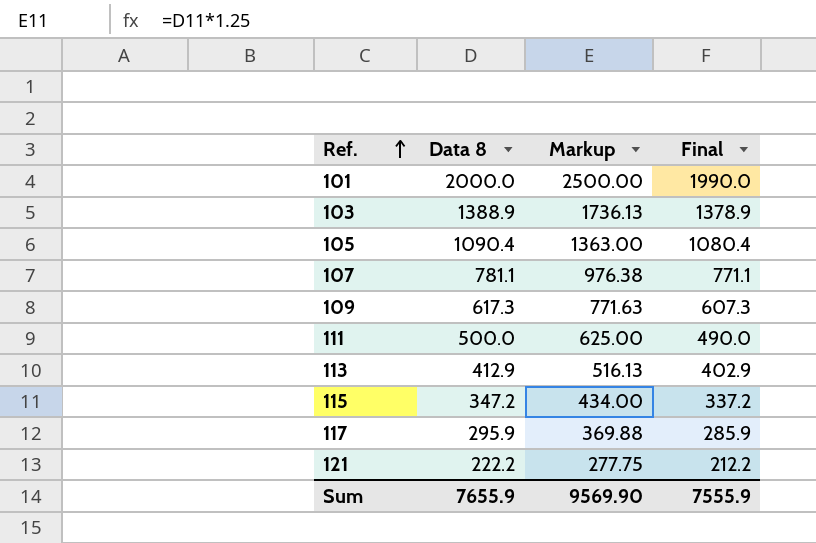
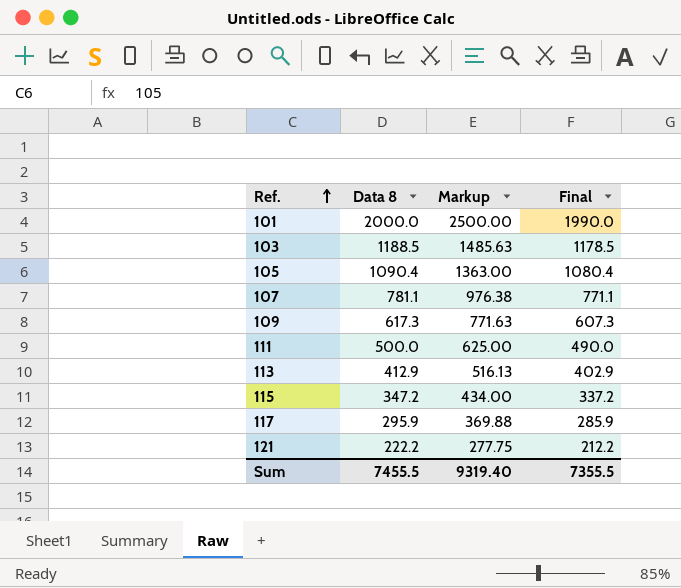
103 | Data 8: 1388.9 -> 1188.5
103 | Markup: 1736.13 -> 1485.63
103 | Final: 1378.9 -> 1178.5
Sum | Data 8: 7655.9 -> 7455.5
Sum | Markup: 9569.90 -> 9319.40
Sum | Final: 7555.9 -> 7355.5

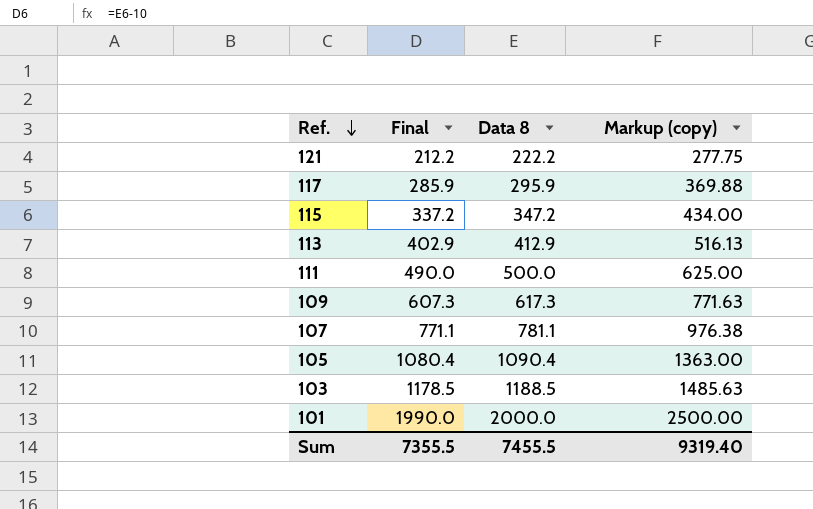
row order: Ref. ascending -> Ref. descending
column Final | position: 4 -> 2
column name: Markup -> Markup (copy)

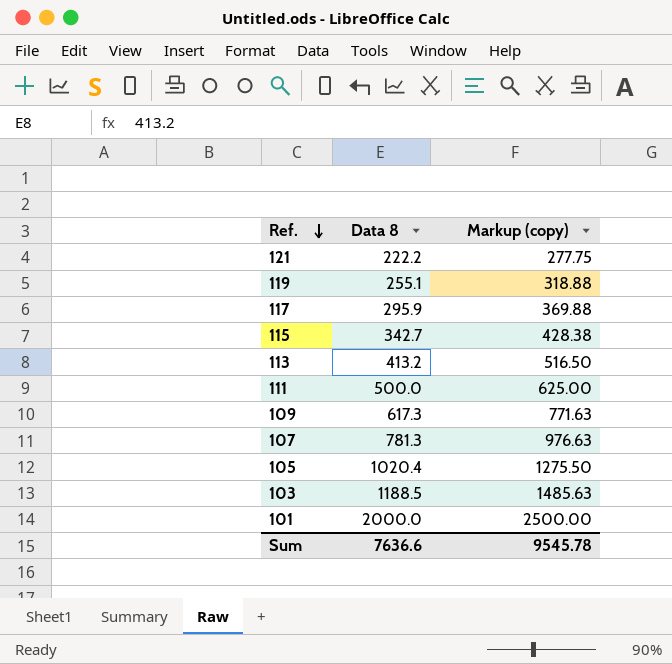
column Final | formula: [Data 8] - 10 -> none
row 119: none -> 255.1 | 318.88
115 | Data 8: 347.2 -> 342.7
115 | Markup (copy): 434.00 -> 428.38
113 | Data 8: 412.9 -> 413.2
113 | Markup (copy): 516.13 -> 516.50
107 | Data 8: 781.1 -> 781.3
107 | Markup (copy): 976.38 -> 976.63
105 | Data 8: 1090.4 -> 1020.4
105 | Markup (copy): 1363.00 -> 1275.50
Sum | Data 8: 7455.5 -> 7636.6
Sum | Markup (copy): 9319.40 -> 9545.78

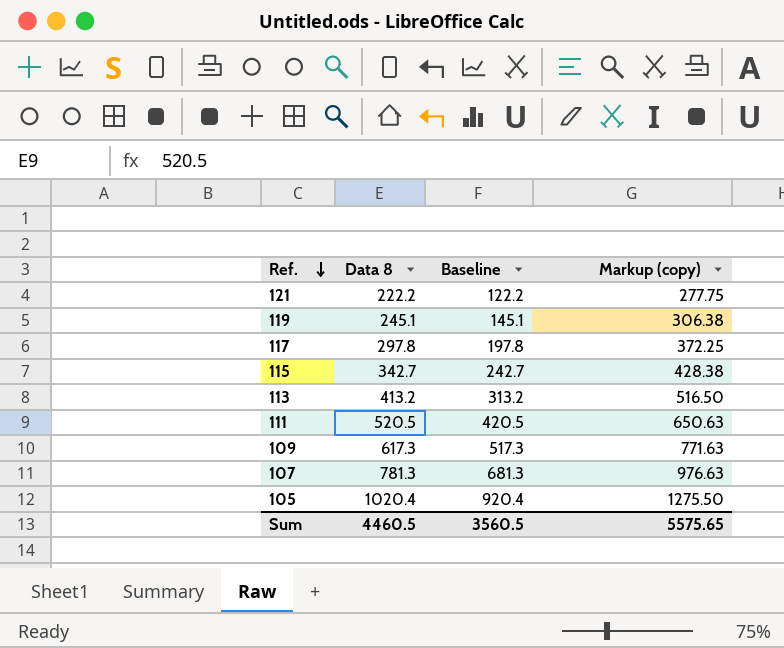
column Baseline | formula: none -> [Data 8] - 100
row 103: 1188.5 | 1485.63 -> none
row 101: 2000.0 | 2500.00 -> none
119 | Data 8: 255.1 -> 245.1
119 | Markup (copy): 318.88 -> 306.38
117 | Data 8: 295.9 -> 297.8
117 | Markup (copy): 369.88 -> 372.25
111 | Data 8: 500.0 -> 520.5
111 | Markup (copy): 625.00 -> 650.63
Sum | Data 8: 7636.6 -> 4460.5
Sum | Markup (copy): 9545.78 -> 5575.65

